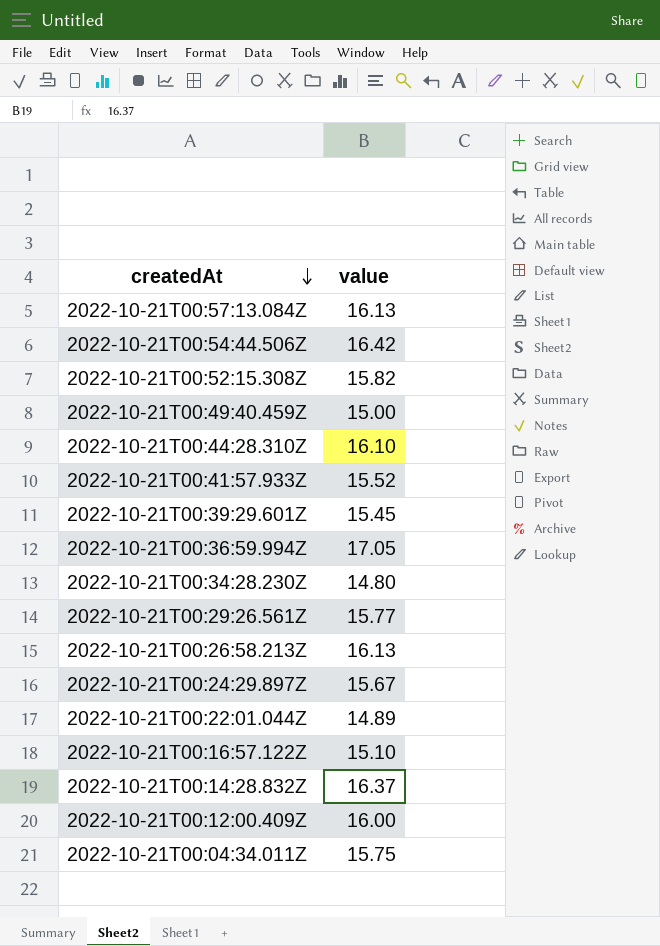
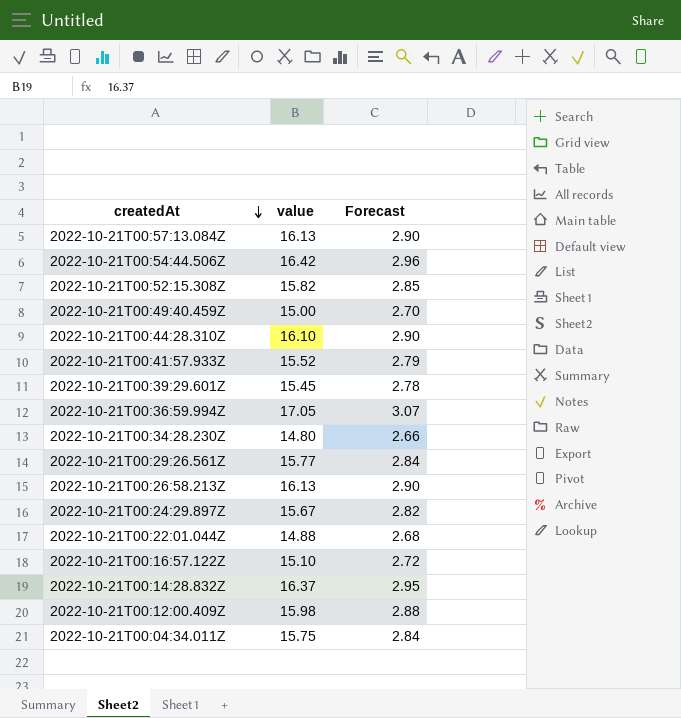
column Forecast | formula: none -> [value] * 0.18
2022-10-21T00:22:01.044Z | value: 14.89 -> 14.88
2022-10-21T00:12:00.409Z | value: 16.00 -> 15.98

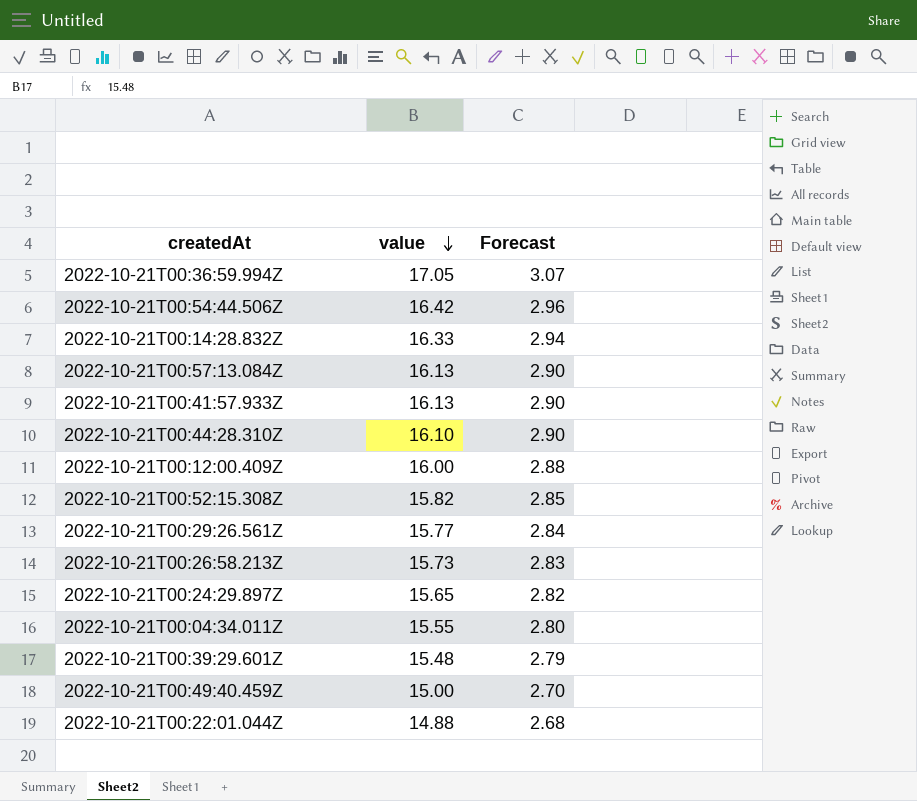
row order: createdAt descending -> value descending
row 2022-10-21T00:34:28.230Z: 14.80 | 2.66 -> none
row 2022-10-21T00:16:57.122Z: 15.10 | 2.72 -> none
2022-10-21T00:14:28.832Z | value: 16.37 -> 16.33
2022-10-21T00:14:28.832Z | Forecast: 2.95 -> 2.94
2022-10-21T00:41:57.933Z | value: 15.52 -> 16.13
2022-10-21T00:41:57.933Z | Forecast: 2.79 -> 2.90
2022-10-21T00:12:00.409Z | value: 15.98 -> 16.00
2022-10-21T00:26:58.213Z | value: 16.13 -> 15.73
2022-10-21T00:26:58.213Z | Forecast: 2.90 -> 2.83
2022-10-21T00:24:29.897Z | value: 15.67 -> 15.65
2022-10-21T00:04:34.011Z | value: 15.75 -> 15.55
2022-10-21T00:04:34.011Z | Forecast: 2.84 -> 2.80
2022-10-21T00:39:29.601Z | value: 15.45 -> 15.48
2022-10-21T00:39:29.601Z | Forecast: 2.78 -> 2.79

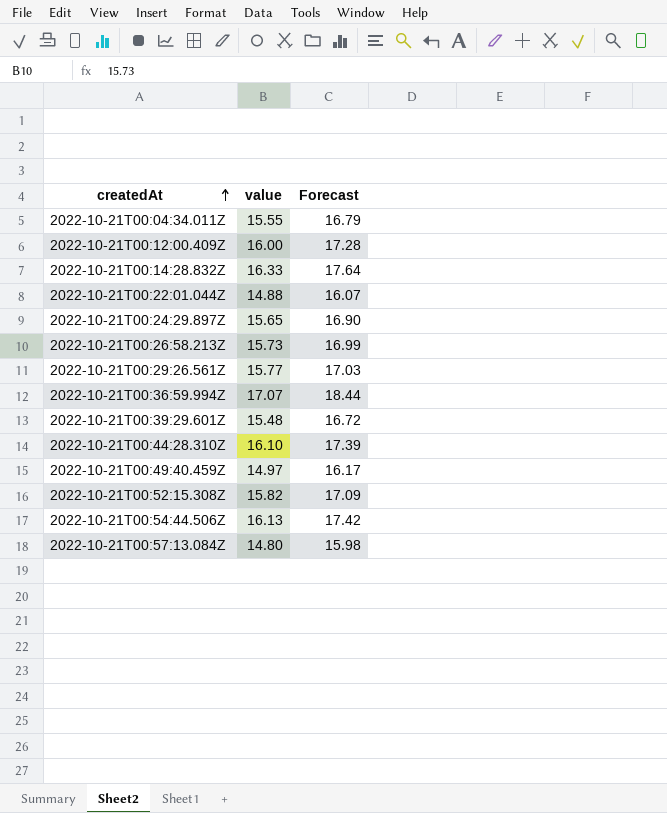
row order: value descending -> createdAt ascending
column Forecast | formula: [value] * 0.18 -> [value] * 1.08
row 2022-10-21T00:41:57.933Z: 16.13 | 2.90 -> none
2022-10-21T00:36:59.994Z | value: 17.05 -> 17.07
2022-10-21T00:49:40.459Z | value: 15.00 -> 14.97
2022-10-21T00:54:44.506Z | value: 16.42 -> 16.13
2022-10-21T00:57:13.084Z | value: 16.13 -> 14.80

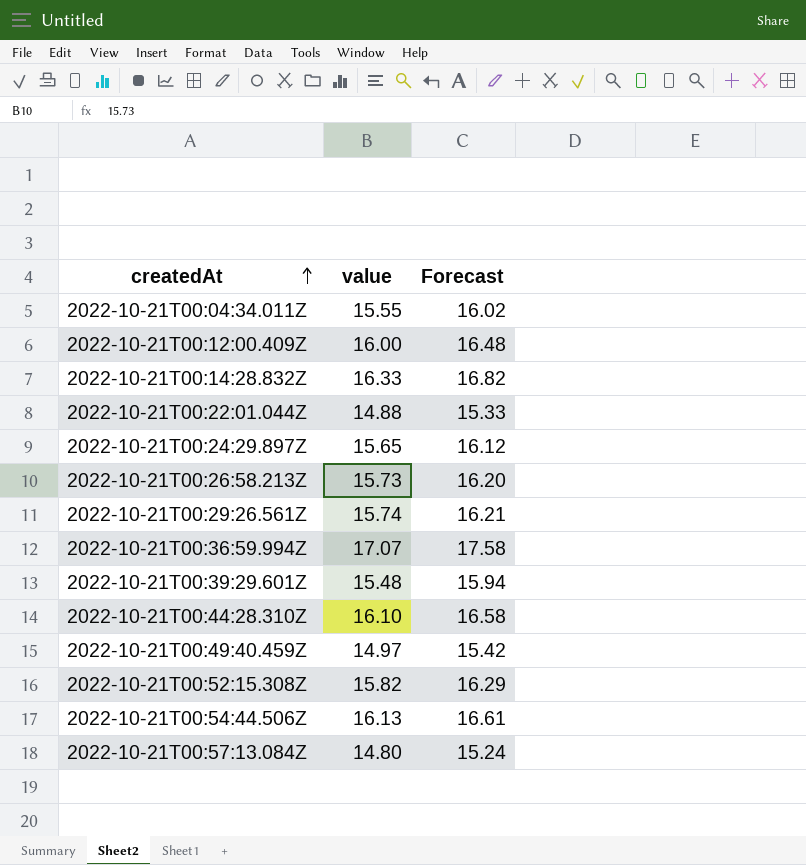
column Forecast | formula: [value] * 1.08 -> [value] * 1.03
2022-10-21T00:29:26.561Z | value: 15.77 -> 15.74

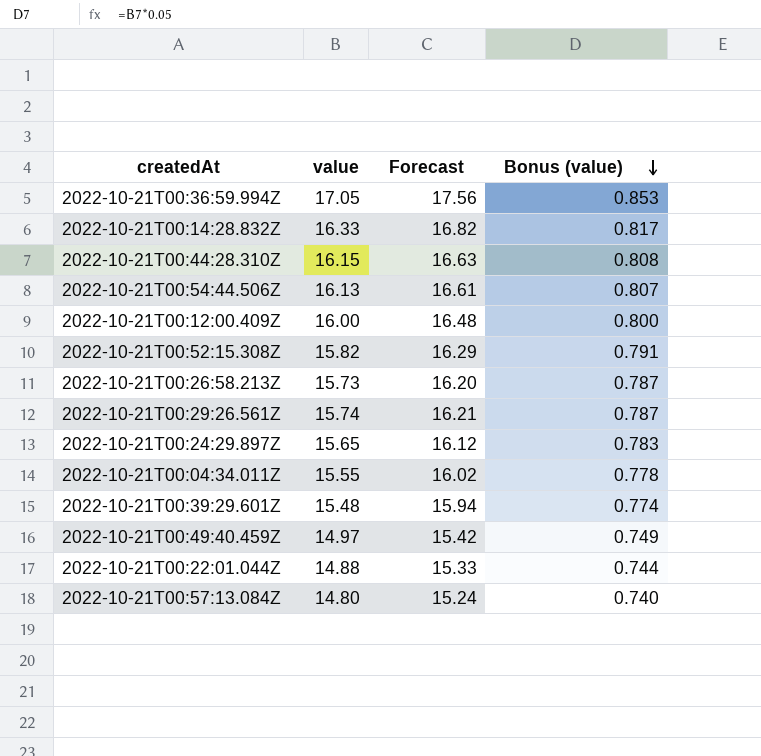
row order: createdAt ascending -> Bonus (value) descending
column Bonus (value) | formula: none -> [value] * 0.05
2022-10-21T00:36:59.994Z | value: 17.07 -> 17.05
2022-10-21T00:36:59.994Z | Forecast: 17.58 -> 17.56
2022-10-21T00:44:28.310Z | value: 16.10 -> 16.15
2022-10-21T00:44:28.310Z | Forecast: 16.58 -> 16.63

